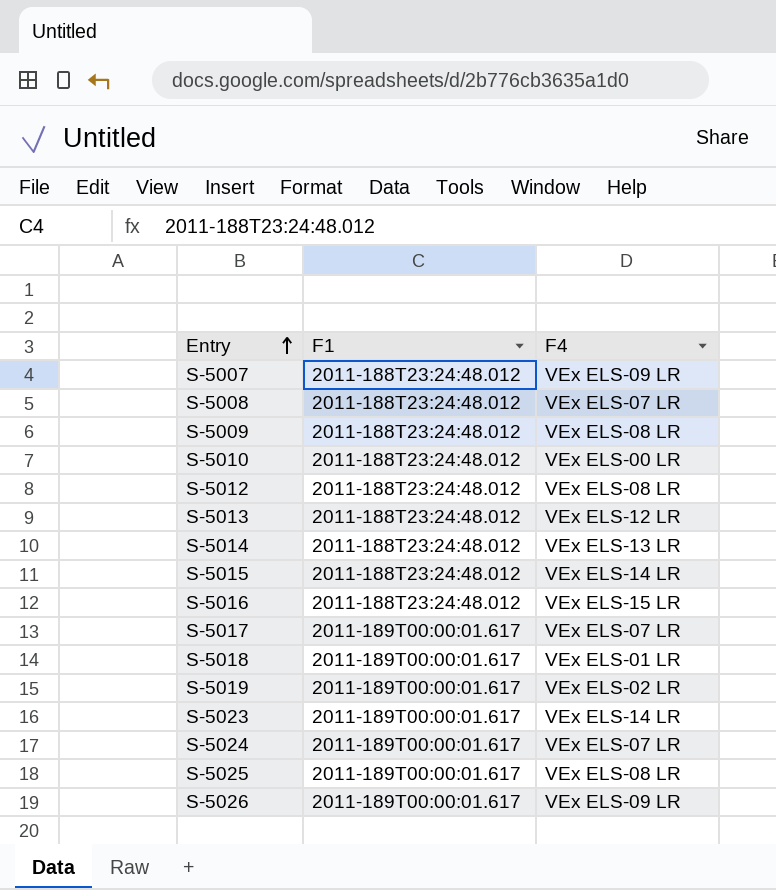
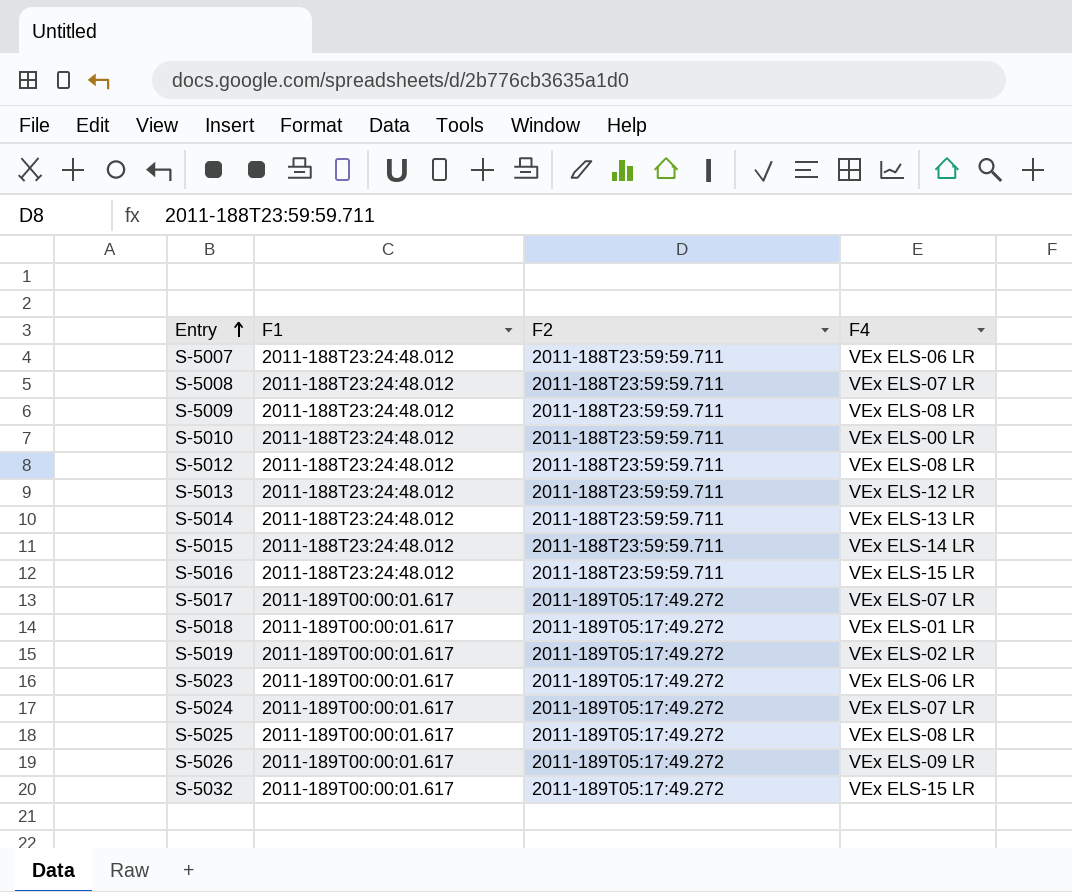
column F2 | position: none -> 3
S-5007 | F4: VEx ELS-09 LR -> VEx ELS-06 LR
S-5023 | F4: VEx ELS-14 LR -> VEx ELS-06 LR
row S-5032: none -> 2011-189T00:00:01.617 | 2011-189T05:17:49.272 | VEx ELS-15 LR

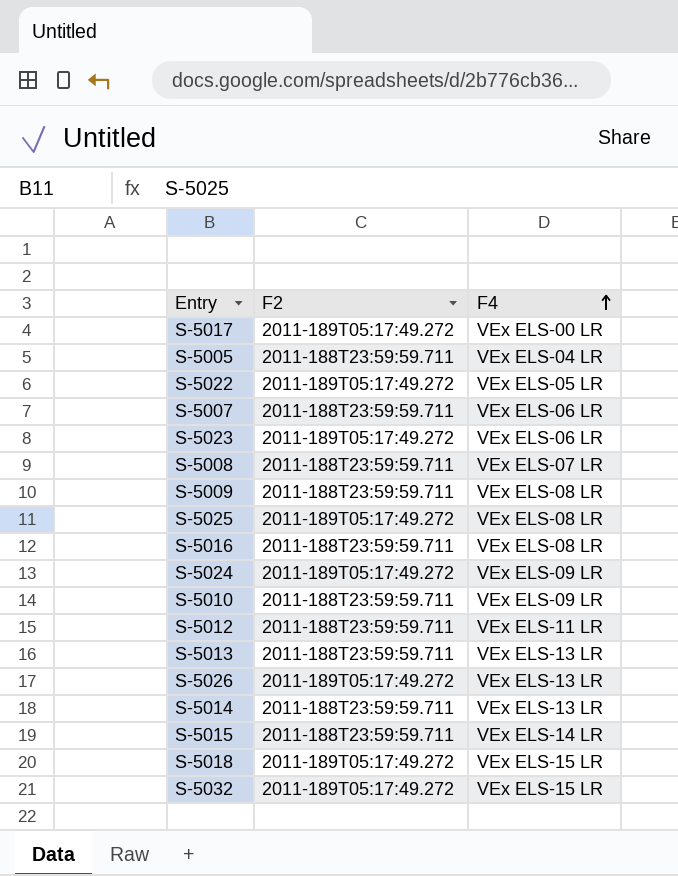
row order: Entry ascending -> F4 ascending
column F1 | position: 2 -> none
row S-5019: 2011-189T00:00:01.617 | 2011-189T05:17:49.272 | VEx ELS-02 LR -> none
S-5017 | F4: VEx ELS-07 LR -> VEx ELS-00 LR
row S-5005: none -> 2011-188T23:59:59.711 | VEx ELS-04 LR
row S-5022: none -> 2011-189T05:17:49.272 | VEx ELS-05 LR
S-5016 | F4: VEx ELS-15 LR -> VEx ELS-08 LR
S-5024 | F4: VEx ELS-07 LR -> VEx ELS-09 LR
S-5010 | F4: VEx ELS-00 LR -> VEx ELS-09 LR
S-5012 | F4: VEx ELS-08 LR -> VEx ELS-11 LR
S-5013 | F4: VEx ELS-12 LR -> VEx ELS-13 LR
S-5026 | F4: VEx ELS-09 LR -> VEx ELS-13 LR
S-5018 | F4: VEx ELS-01 LR -> VEx ELS-15 LR

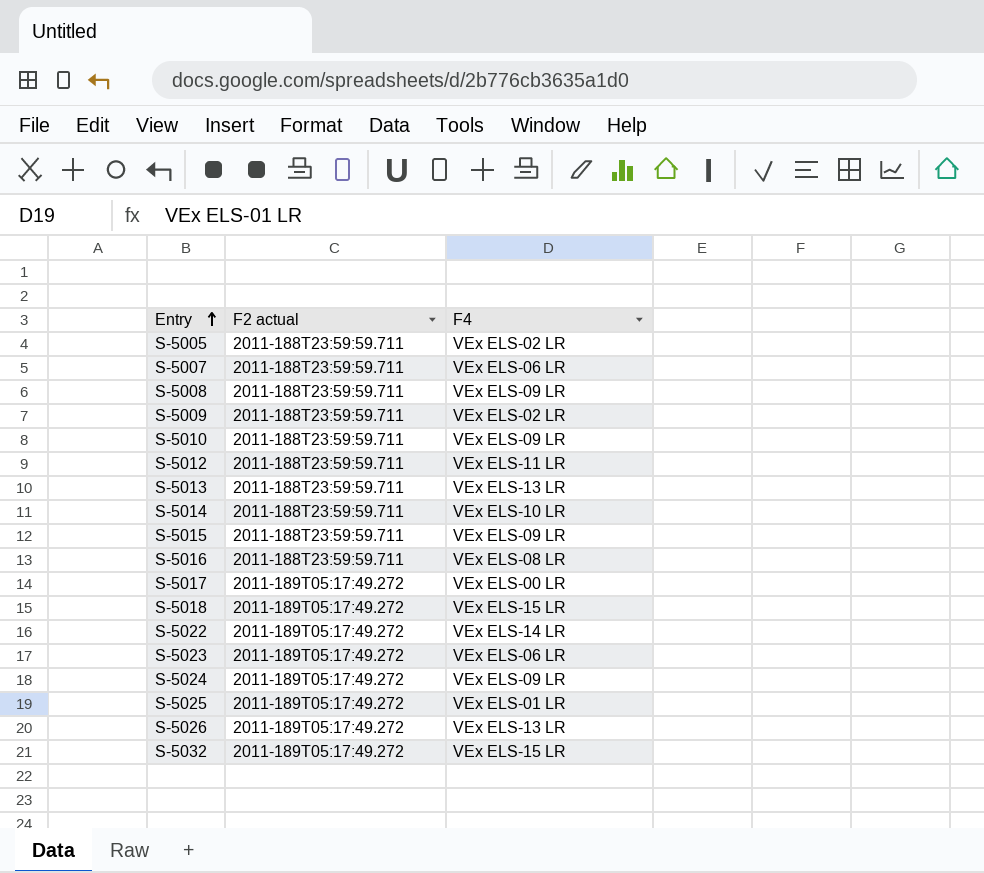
row order: F4 ascending -> Entry ascending
column name: F2 -> F2 actual
S-5005 | F4: VEx ELS-04 LR -> VEx ELS-02 LR
S-5008 | F4: VEx ELS-07 LR -> VEx ELS-09 LR
S-5009 | F4: VEx ELS-08 LR -> VEx ELS-02 LR
S-5014 | F4: VEx ELS-13 LR -> VEx ELS-10 LR
S-5015 | F4: VEx ELS-14 LR -> VEx ELS-09 LR
S-5022 | F4: VEx ELS-05 LR -> VEx ELS-14 LR
S-5025 | F4: VEx ELS-08 LR -> VEx ELS-01 LR

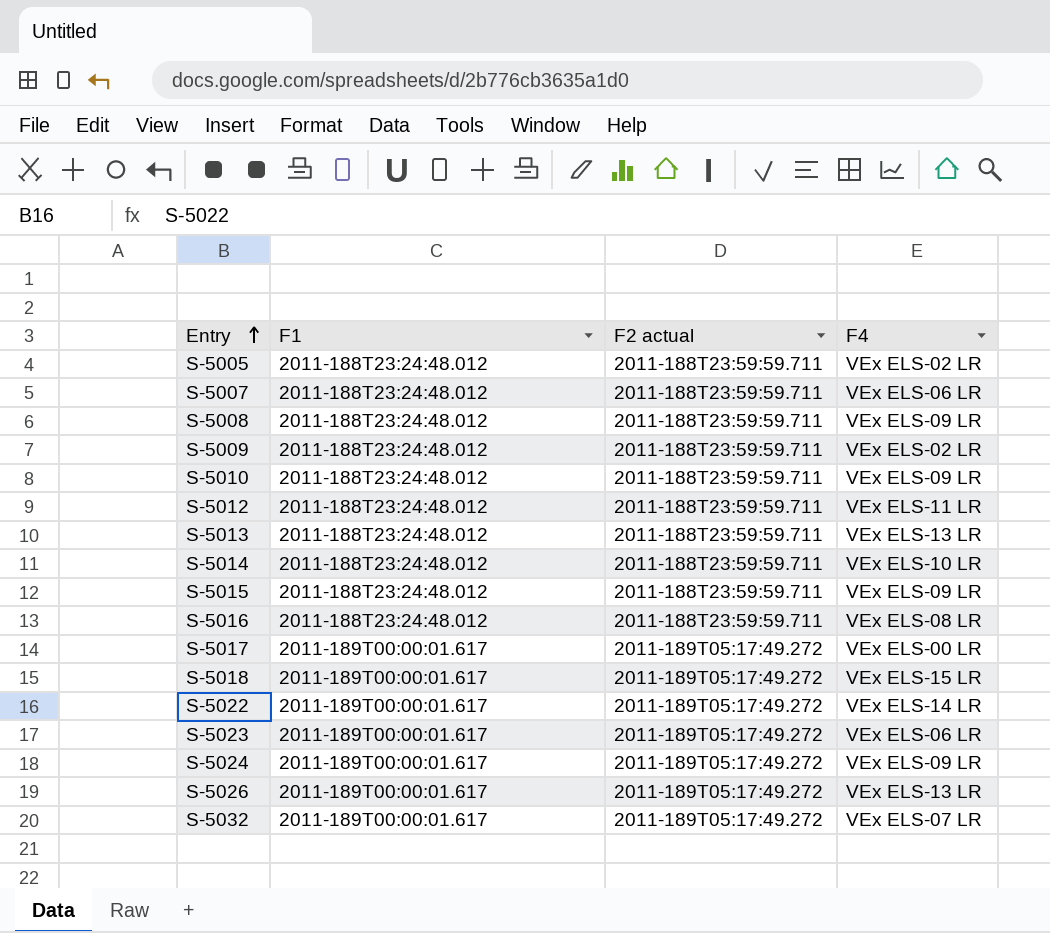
column F1 | position: none -> 2
row S-5025: 2011-189T05:17:49.272 | VEx ELS-01 LR -> none
S-5032 | F4: VEx ELS-15 LR -> VEx ELS-07 LR

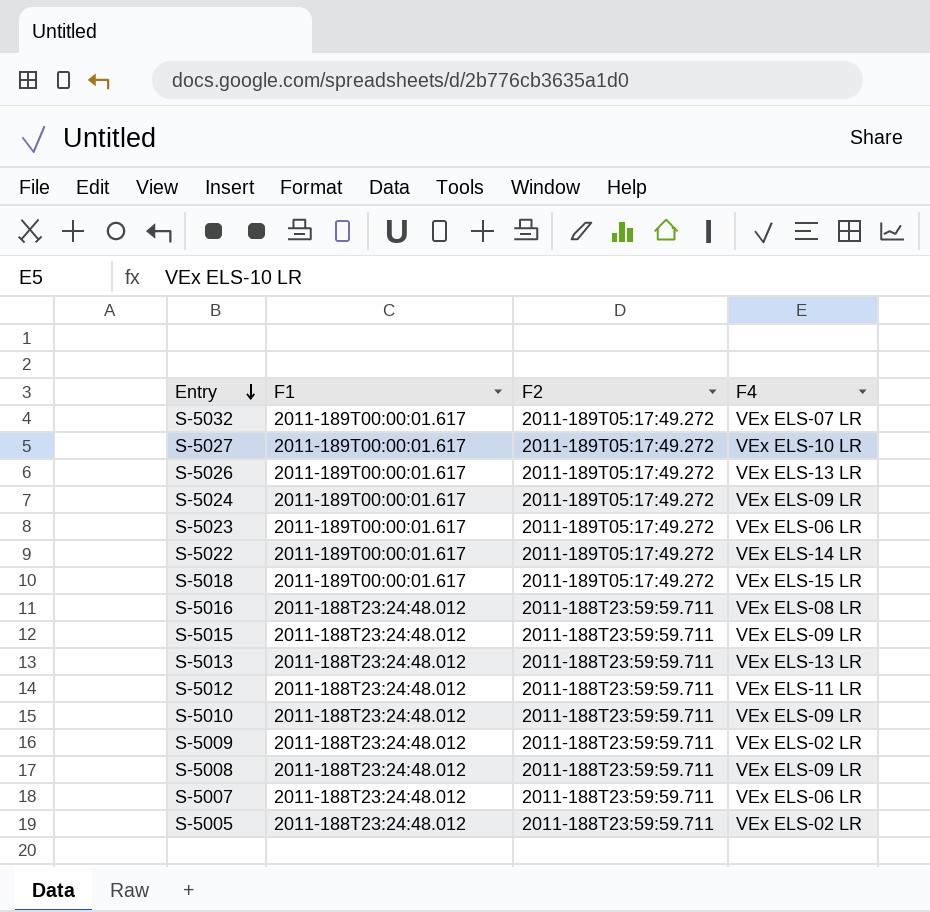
row order: Entry ascending -> Entry descending
column name: F2 actual -> F2
row S-5014: 2011-188T23:24:48.012 | 2011-188T23:59:59.711 | VEx ELS-10 LR -> none
row S-5017: 2011-189T00:00:01.617 | 2011-189T05:17:49.272 | VEx ELS-00 LR -> none
row S-5027: none -> 2011-189T00:00:01.617 | 2011-189T05:17:49.272 | VEx ELS-10 LR

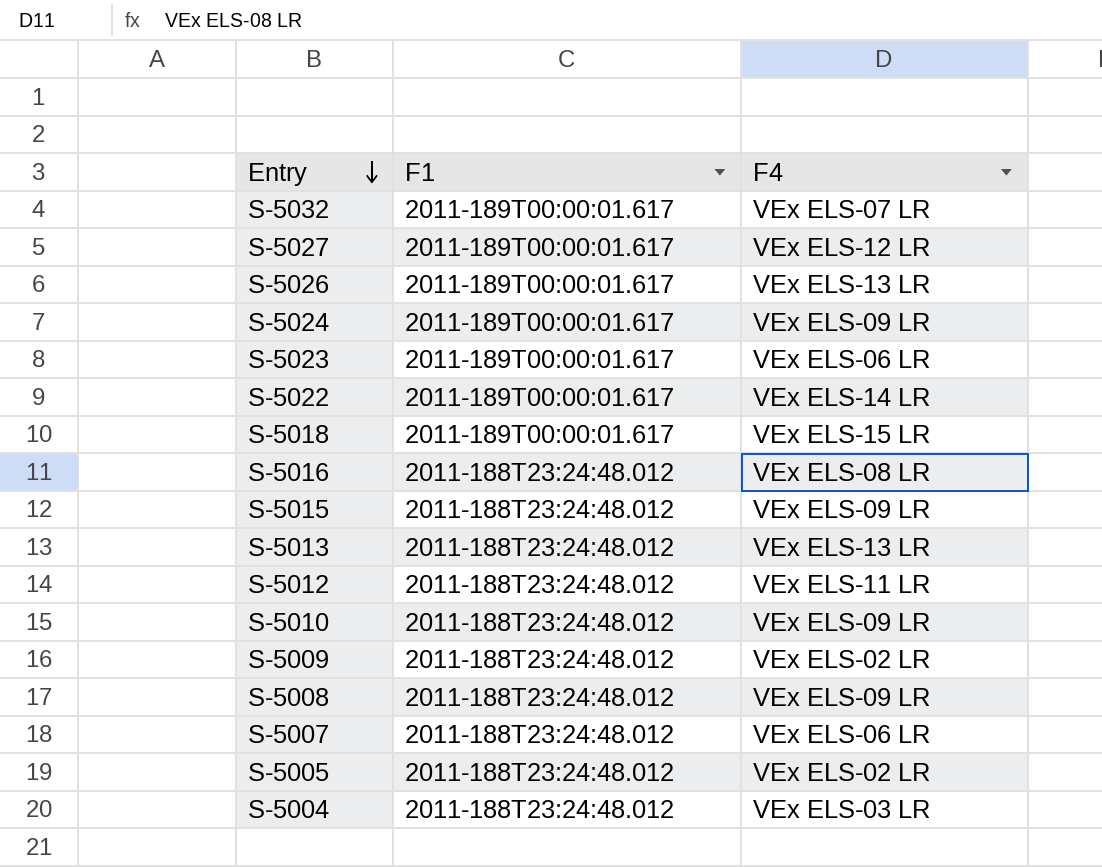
column F2 | position: 3 -> none
S-5027 | F4: VEx ELS-10 LR -> VEx ELS-12 LR
row S-5004: none -> 2011-188T23:24:48.012 | VEx ELS-03 LR

